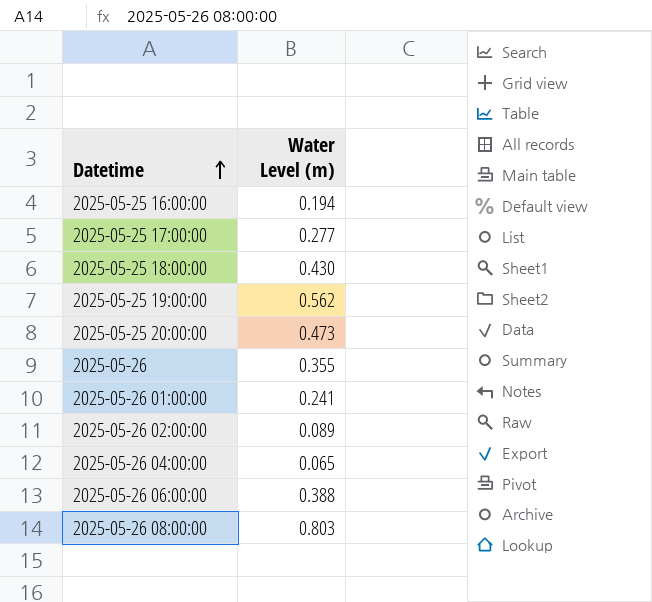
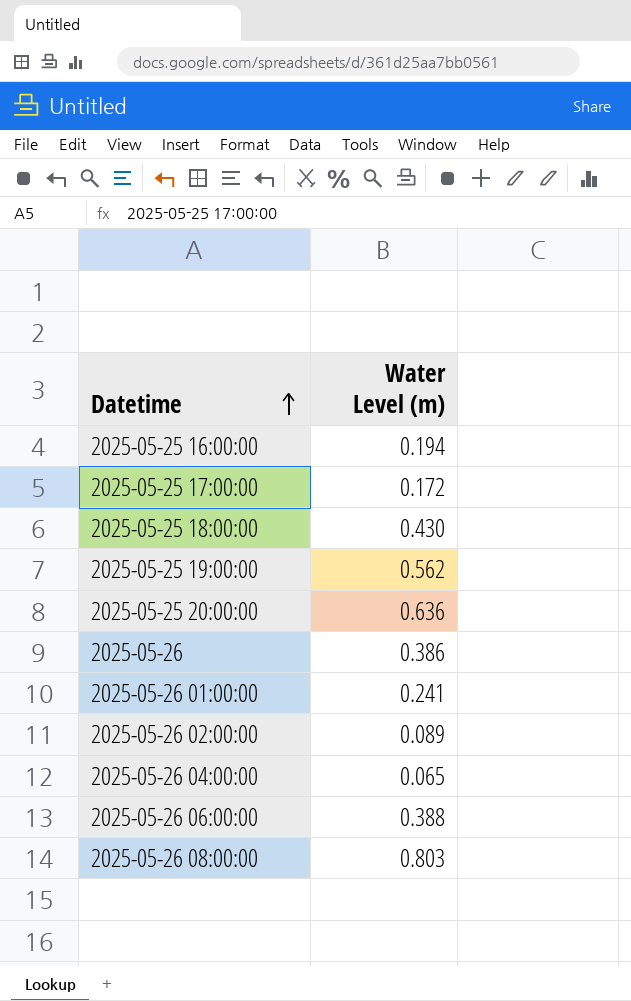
2025-05-25 17:00:00 | Water Level (m): 0.277 -> 0.172
2025-05-25 20:00:00 | Water Level (m): 0.473 -> 0.636
2025-05-26 | Water Level (m): 0.355 -> 0.386

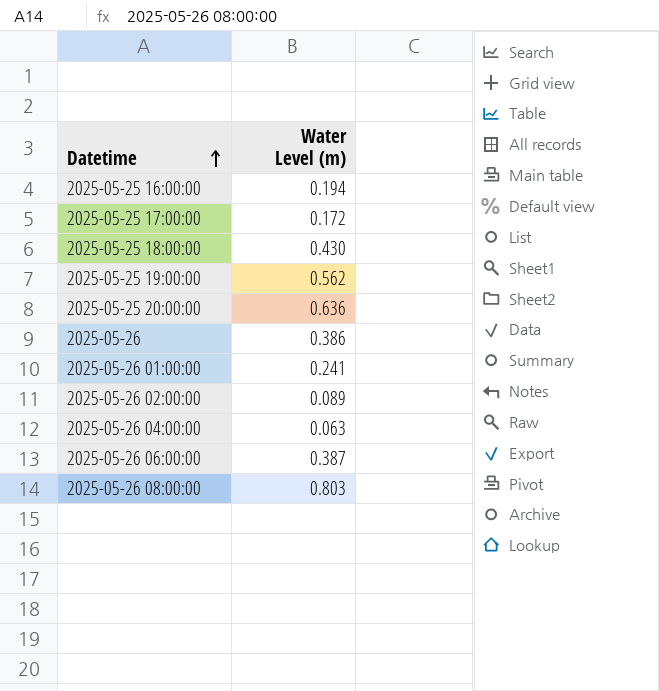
2025-05-26 04:00:00 | Water Level (m): 0.065 -> 0.063
2025-05-26 06:00:00 | Water Level (m): 0.388 -> 0.387

